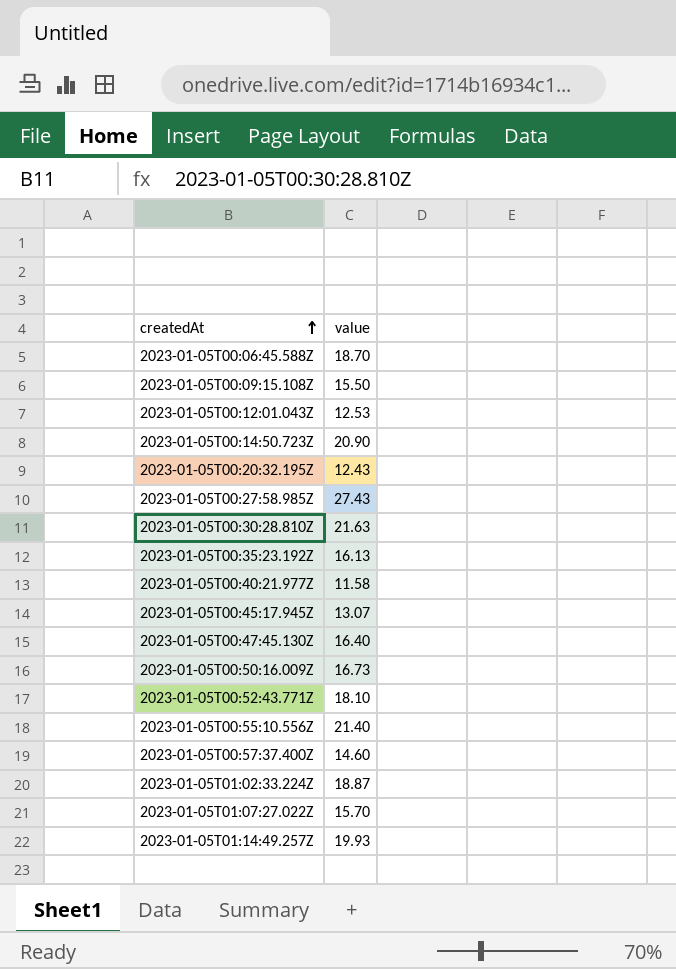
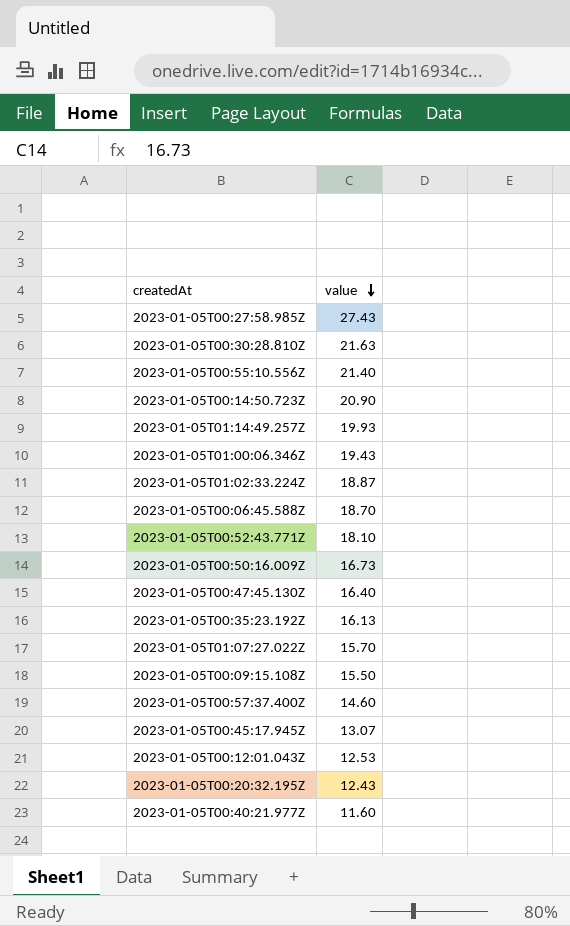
row order: createdAt ascending -> value descending
row 2023-01-05T01:00:06.346Z: none -> 19.43
2023-01-05T00:40:21.977Z | value: 11.58 -> 11.60

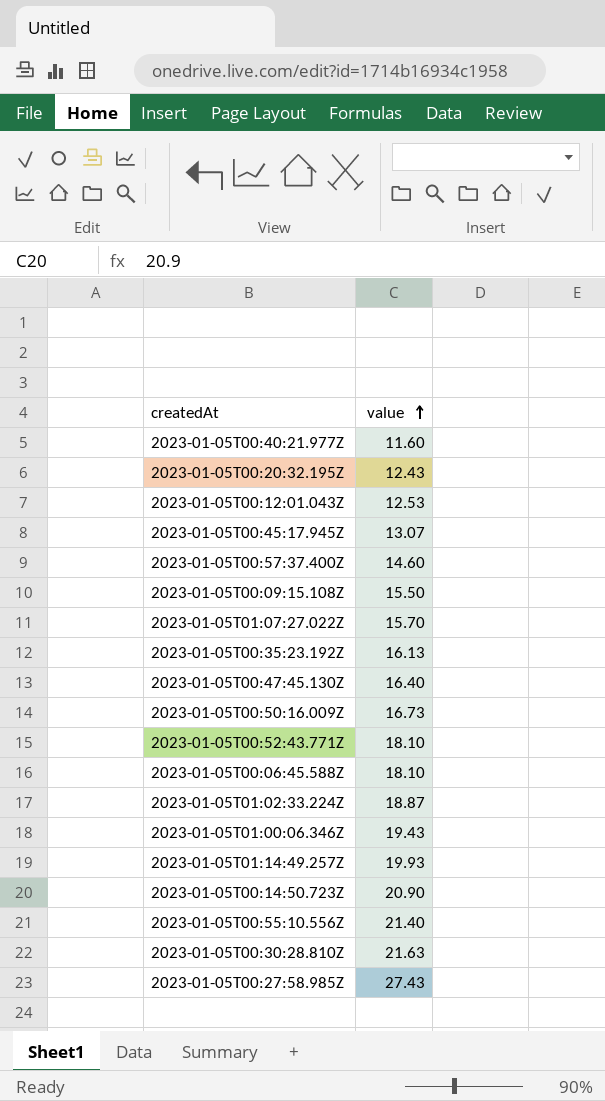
row order: value descending -> value ascending
2023-01-05T00:06:45.588Z | value: 18.70 -> 18.10

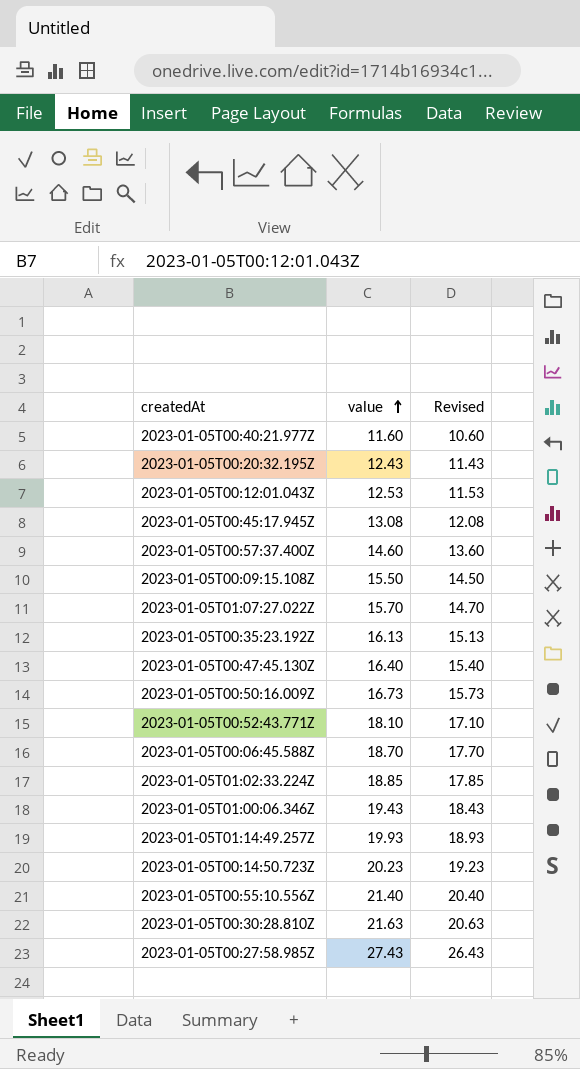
column Revised | formula: none -> [value] - 1
2023-01-05T00:45:17.945Z | value: 13.07 -> 13.08
2023-01-05T00:06:45.588Z | value: 18.10 -> 18.70
2023-01-05T01:02:33.224Z | value: 18.87 -> 18.85
2023-01-05T00:14:50.723Z | value: 20.90 -> 20.23

